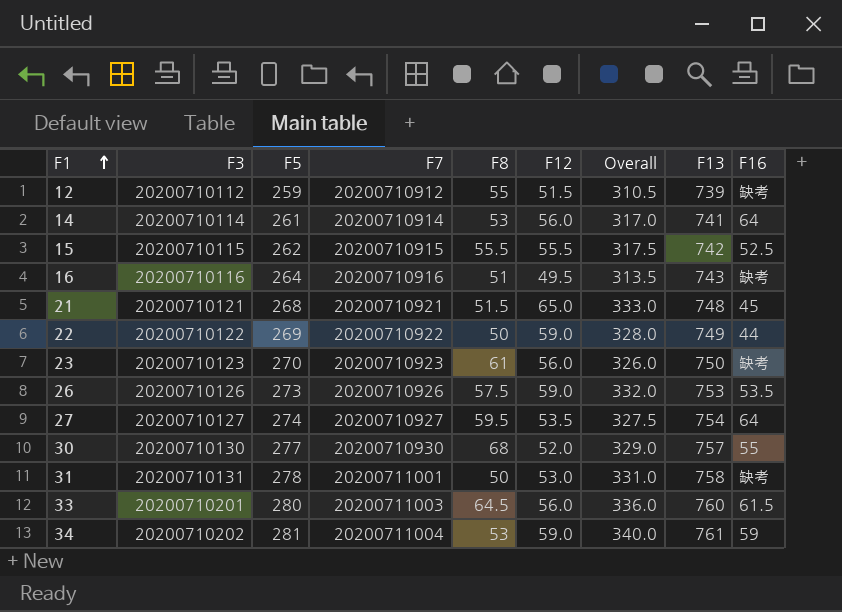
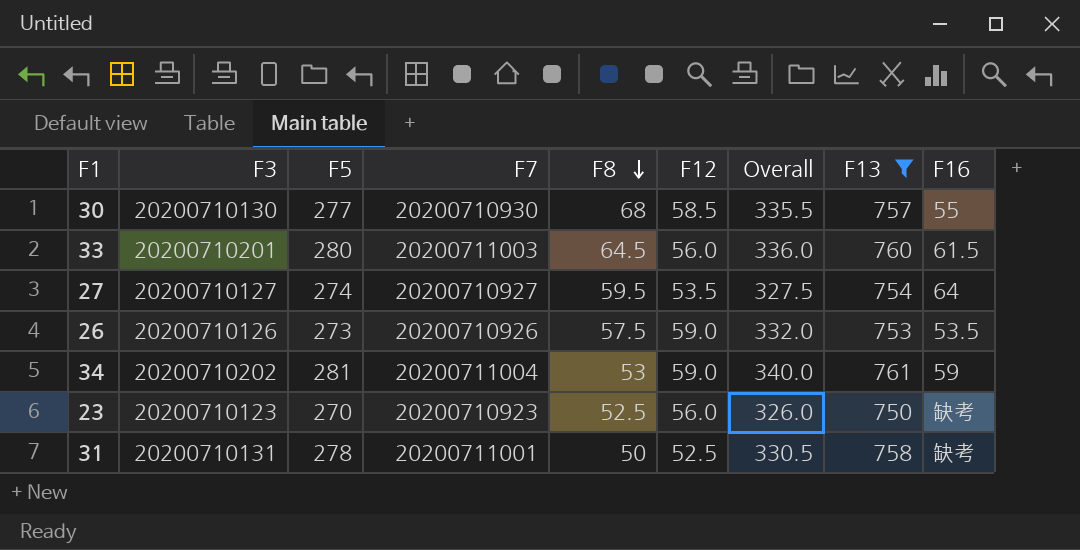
filter: none -> F13 >= 750
row order: F1 ascending -> F8 descending
30 | F12: 52.0 -> 58.5
30 | Overall: 329.0 -> 335.5
23 | F8: 61 -> 52.5
31 | F12: 53.0 -> 52.5
31 | Overall: 331.0 -> 330.5

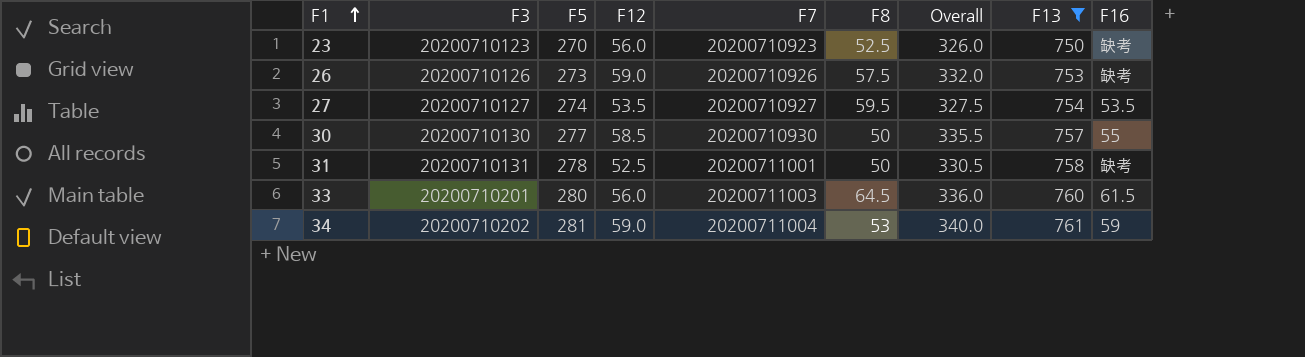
row order: F8 descending -> F1 ascending
column F12 | position: 6 -> 4
26 | F16: 53.5 -> 缺考
27 | F16: 64 -> 53.5
30 | F8: 68 -> 50

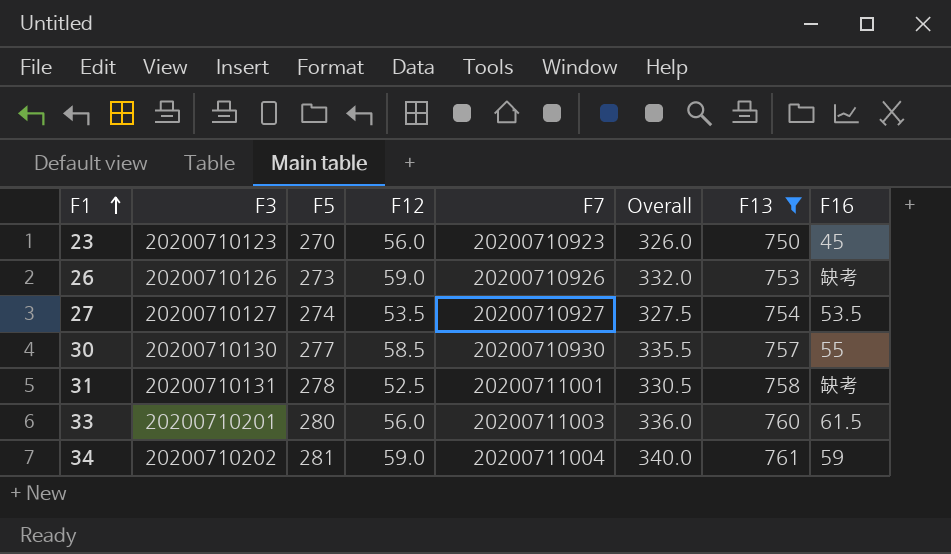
column F8 | position: 6 -> none
23 | F16: 缺考 -> 45

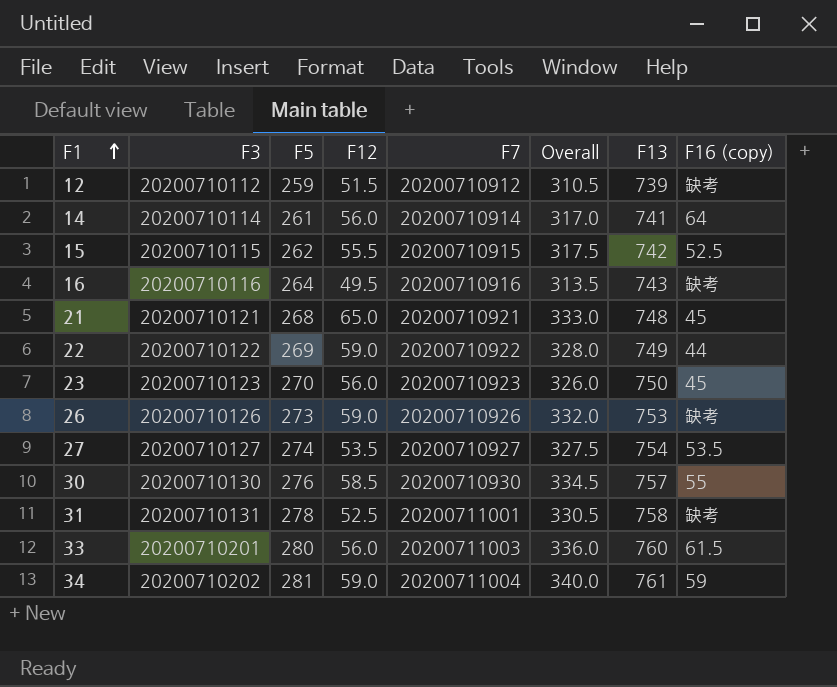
filter: F13 >= 750 -> none
column name: F16 -> F16 (copy)
30 | F5: 277 -> 276
30 | Overall: 335.5 -> 334.5

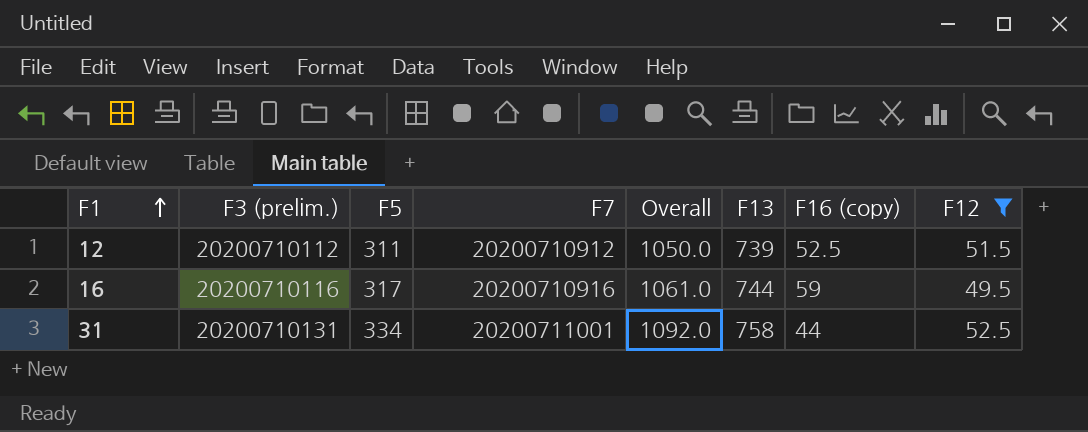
filter: none -> F12 <= 52.5
column name: F3 -> F3 (prelim.)
column Overall | formula: [F5] + [F12] -> [F5] + [F13]
column F12 | position: 4 -> 8
12 | F5: 259 -> 311
12 | F16 (copy): 缺考 -> 52.5
16 | F5: 264 -> 317
16 | F13: 743 -> 744
16 | F16 (copy): 缺考 -> 59
31 | F5: 278 -> 334
31 | F16 (copy): 缺考 -> 44

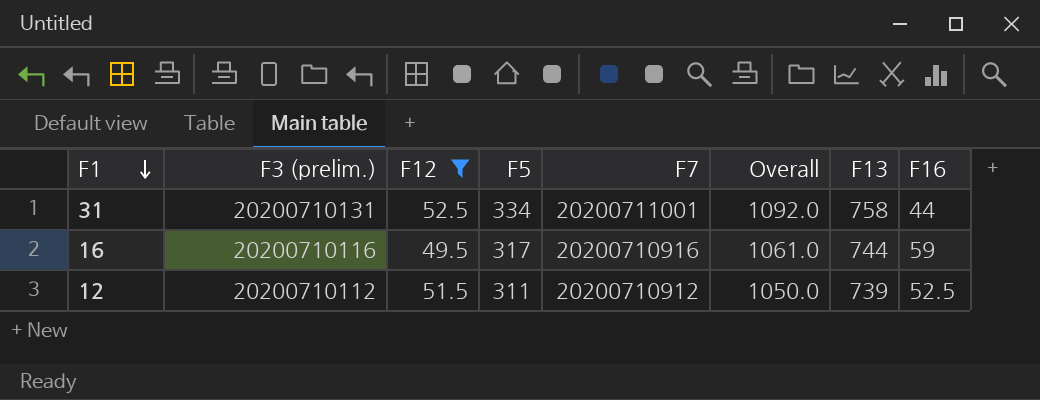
row order: F1 ascending -> F1 descending
column F12 | position: 8 -> 3
column name: F16 (copy) -> F16

